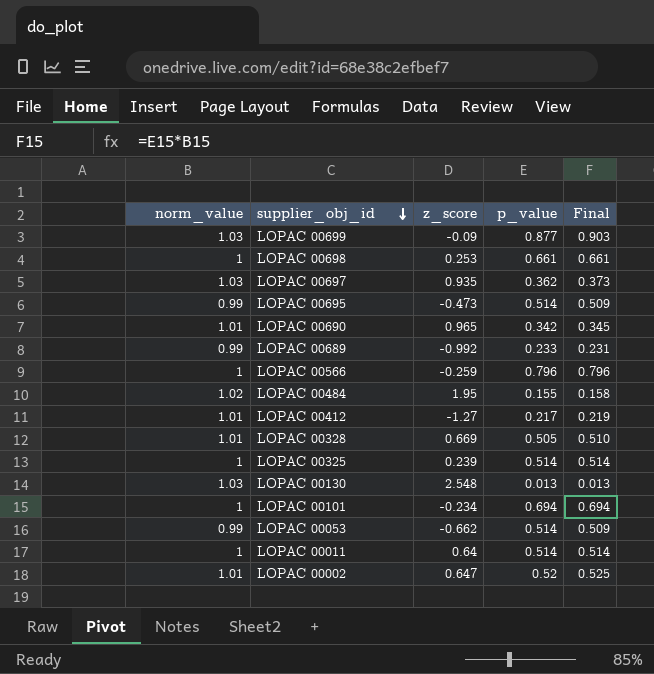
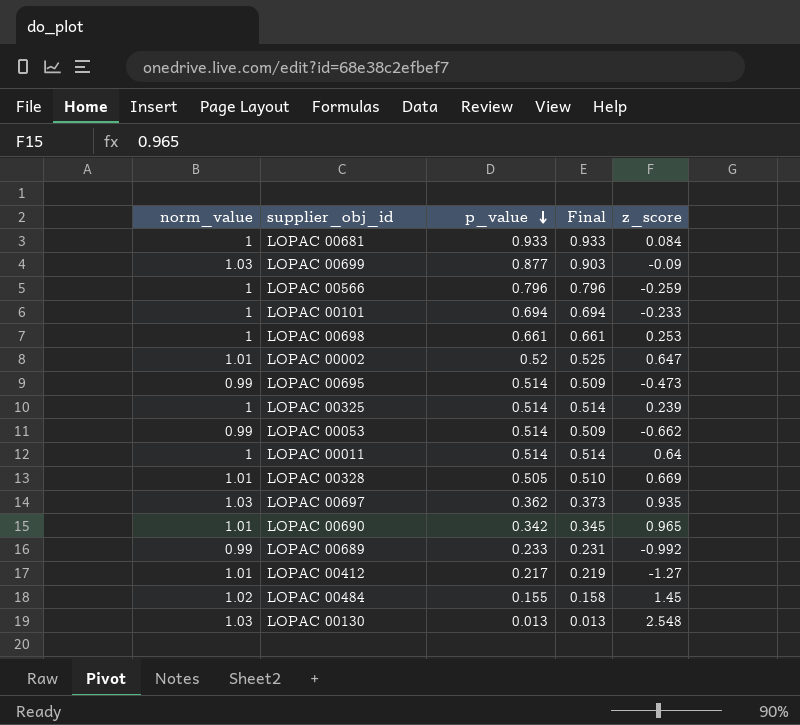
row order: supplier_obj_id descending -> p_value descending
column z_score | position: 3 -> 5
row LOPAC 00681: none -> 1 | 0.933 | 0.933 | 0.084
LOPAC 00101 | z_score: -0.234 -> -0.233
LOPAC 00484 | z_score: 1.95 -> 1.45

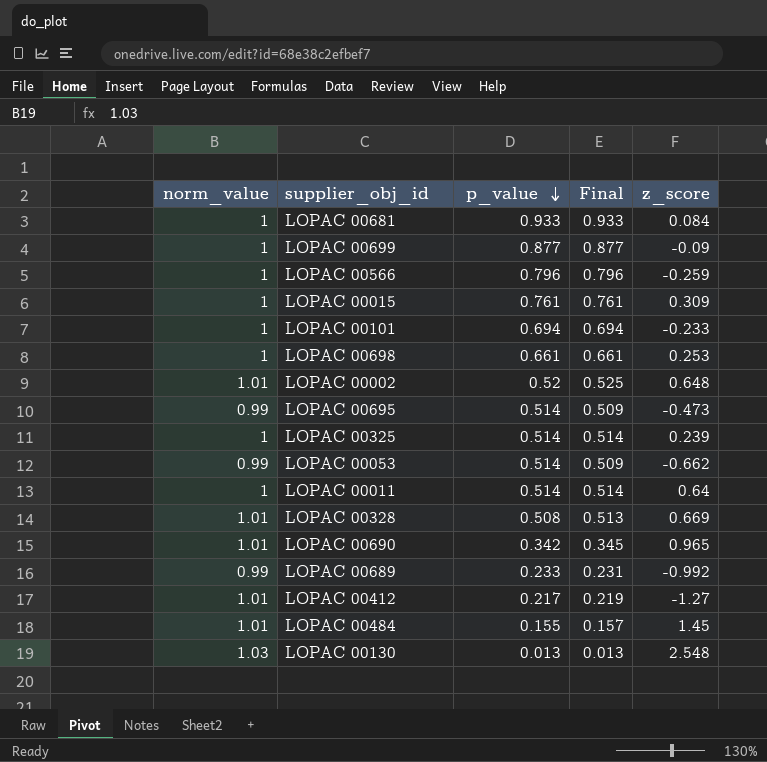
row LOPAC 00697: 1.03 | 0.362 | 0.373 | 0.935 -> none
LOPAC 00699 | norm_value: 1.03 -> 1
LOPAC 00699 | Final: 0.903 -> 0.877
row LOPAC 00015: none -> 1 | 0.761 | 0.761 | 0.309
LOPAC 00002 | z_score: 0.647 -> 0.648
LOPAC 00328 | p_value: 0.505 -> 0.508
LOPAC 00328 | Final: 0.510 -> 0.513
LOPAC 00484 | norm_value: 1.02 -> 1.01
LOPAC 00484 | Final: 0.158 -> 0.157

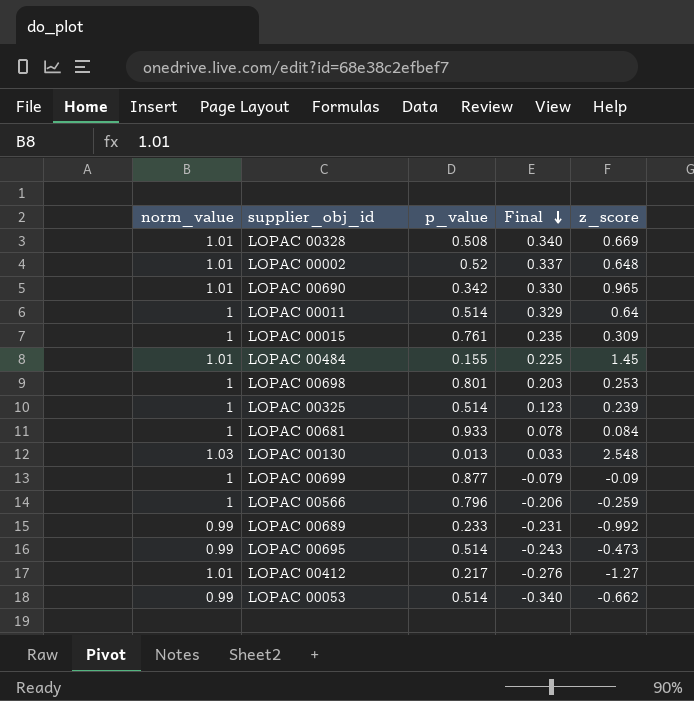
row order: p_value descending -> Final descending
column Final | formula: [norm_value] * [p_value] -> [p_value] * [z_score]
row LOPAC 00101: 1 | 0.694 | 0.694 | -0.233 -> none
LOPAC 00698 | p_value: 0.661 -> 0.801

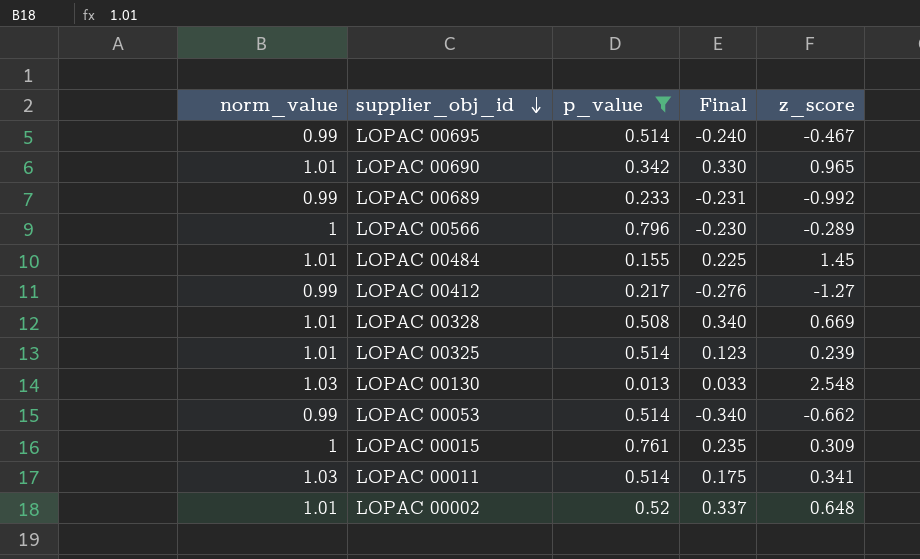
filter: none -> p_value <= 0.796
row order: Final descending -> supplier_obj_id descending
LOPAC 00695 | Final: -0.243 -> -0.240
LOPAC 00695 | z_score: -0.473 -> -0.467
LOPAC 00566 | Final: -0.206 -> -0.230
LOPAC 00566 | z_score: -0.259 -> -0.289
LOPAC 00412 | norm_value: 1.01 -> 0.99
LOPAC 00325 | norm_value: 1 -> 1.01
LOPAC 00011 | norm_value: 1 -> 1.03
LOPAC 00011 | Final: 0.329 -> 0.175
LOPAC 00011 | z_score: 0.64 -> 0.341

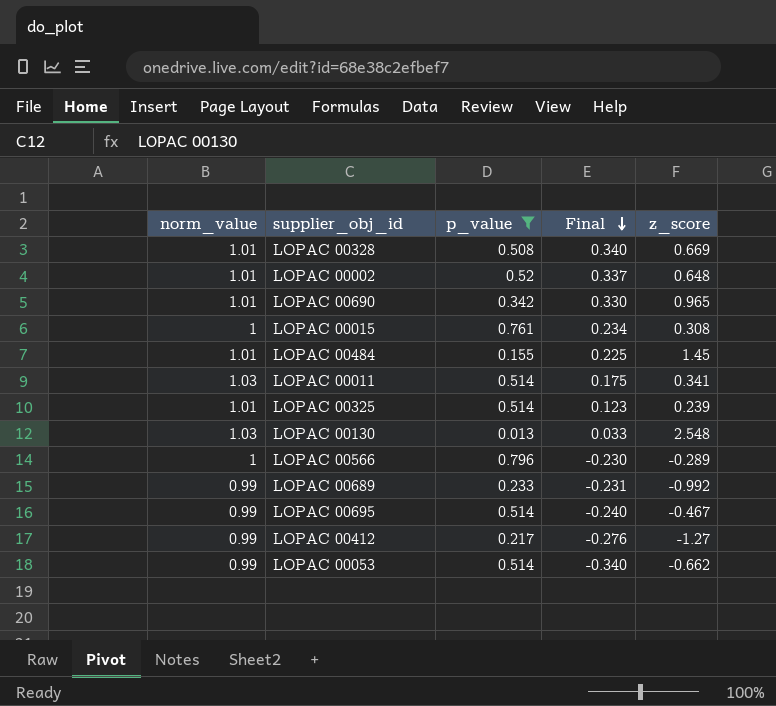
row order: supplier_obj_id descending -> Final descending
LOPAC 00015 | Final: 0.235 -> 0.234
LOPAC 00015 | z_score: 0.309 -> 0.308

